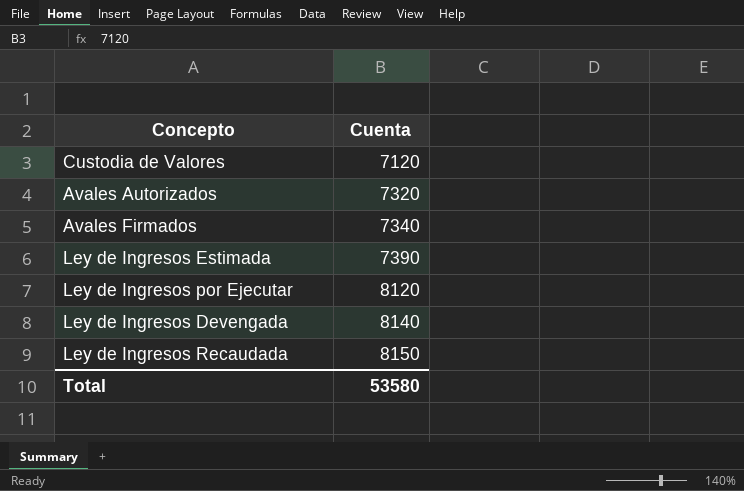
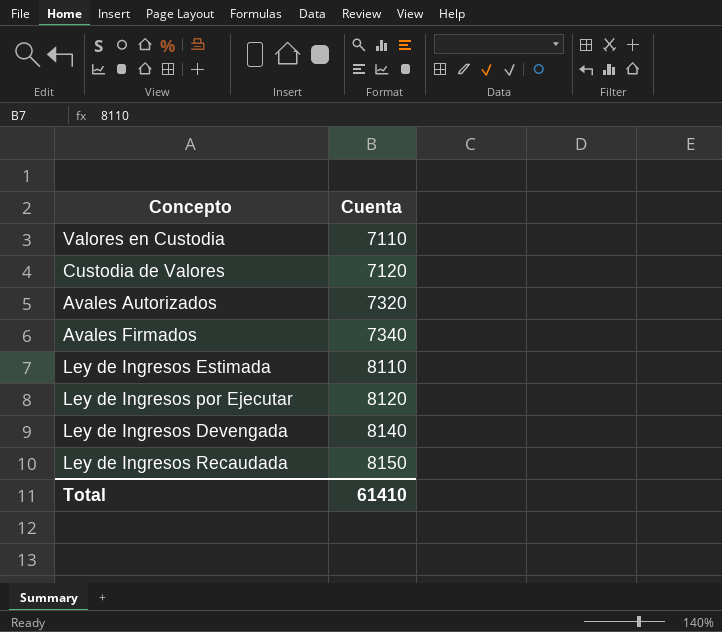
row Valores en Custodia: none -> 7110
Ley de Ingresos Estimada | Cuenta: 7390 -> 8110
Total | Cuenta: 53580 -> 61410

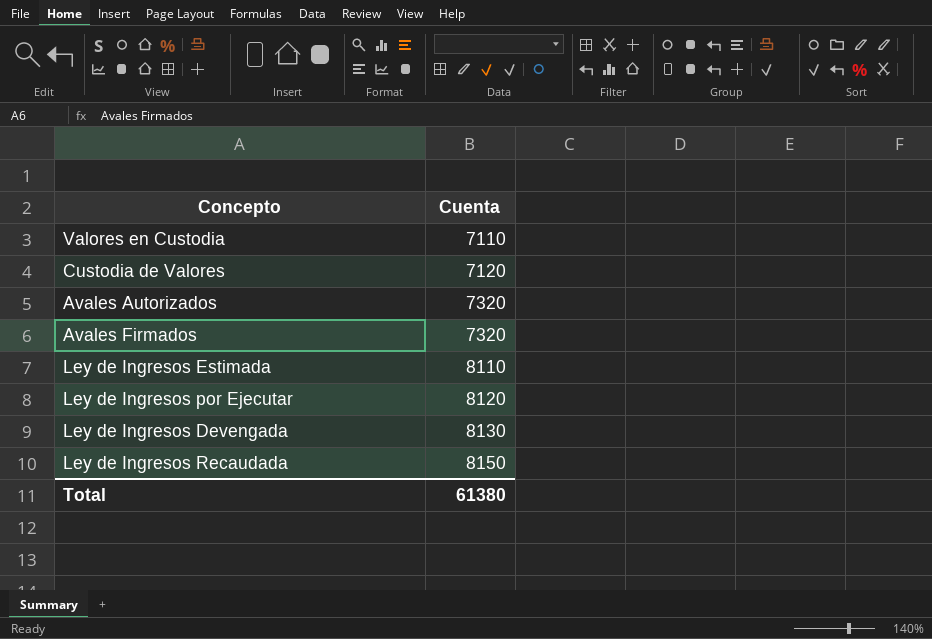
Avales Firmados | Cuenta: 7340 -> 7320
Ley de Ingresos Devengada | Cuenta: 8140 -> 8130
Total | Cuenta: 61410 -> 61380

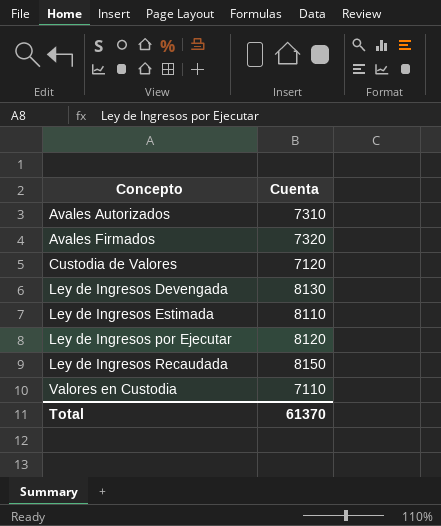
row order: Cuenta ascending -> Concepto ascending
Avales Autorizados | Cuenta: 7320 -> 7310
Total | Cuenta: 61380 -> 61370

